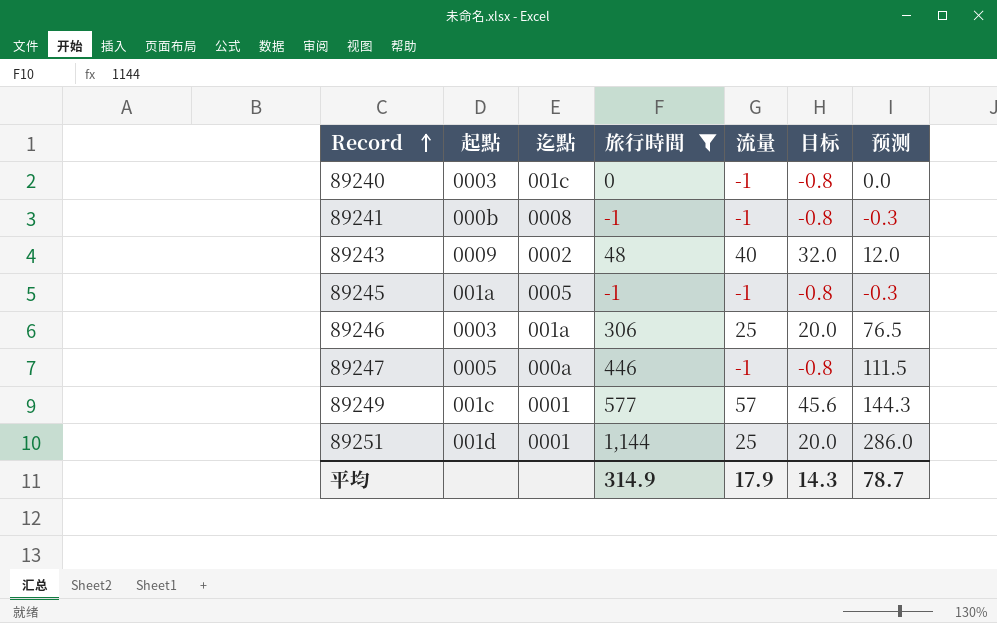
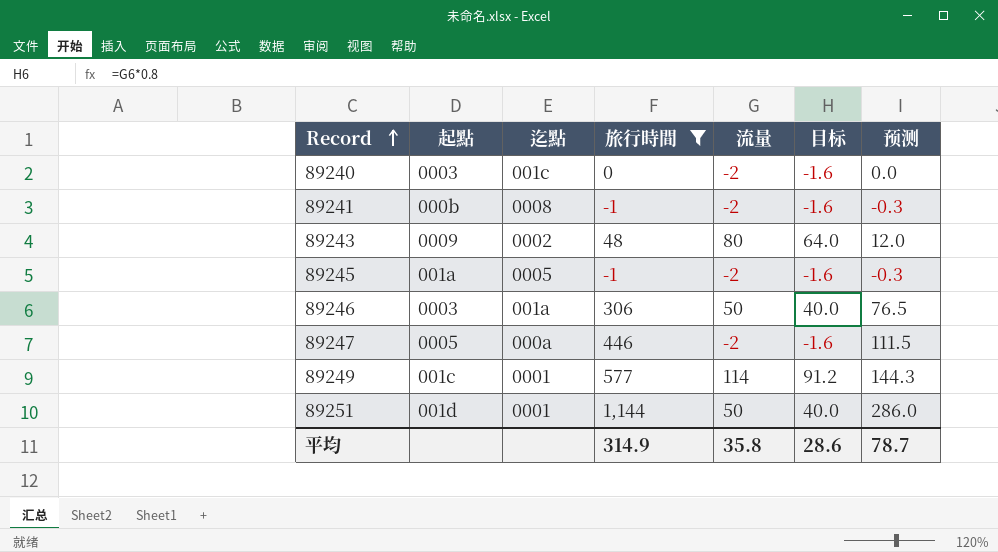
89240 | 流量: -1 -> -2
89240 | 目标: -0.8 -> -1.6
89241 | 流量: -1 -> -2
89241 | 目标: -0.8 -> -1.6
89243 | 流量: 40 -> 80
89243 | 目标: 32.0 -> 64.0
89245 | 流量: -1 -> -2
89245 | 目标: -0.8 -> -1.6
89246 | 流量: 25 -> 50
89246 | 目标: 20.0 -> 40.0
89247 | 流量: -1 -> -2
89247 | 目标: -0.8 -> -1.6
89249 | 流量: 57 -> 114
89249 | 目标: 45.6 -> 91.2
89251 | 流量: 25 -> 50
89251 | 目标: 20.0 -> 40.0
平均 | 流量: 17.9 -> 35.8
平均 | 目标: 14.3 -> 28.6

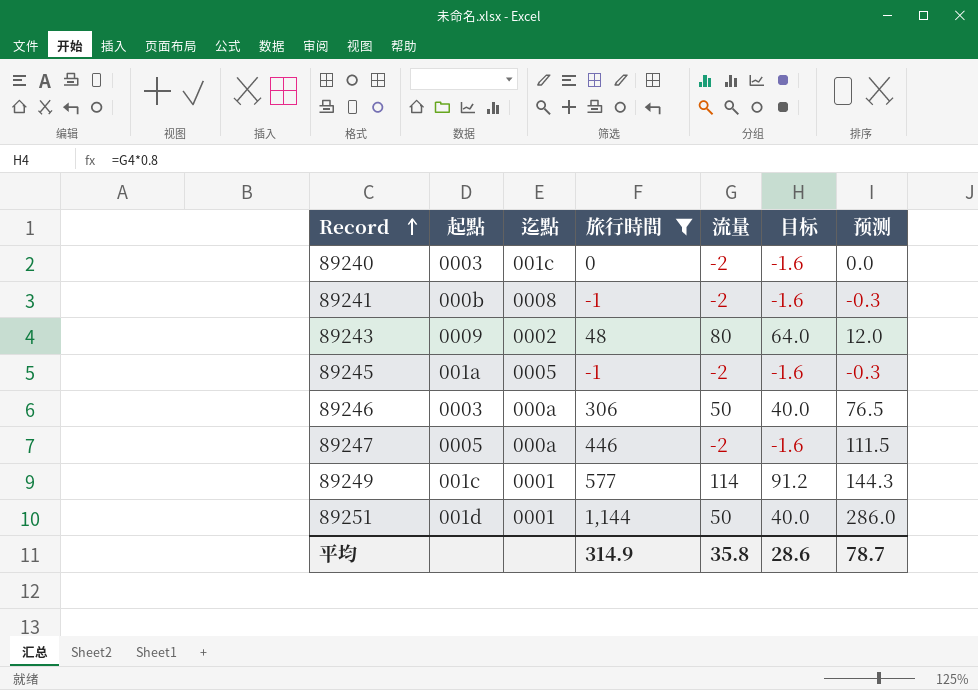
89246 | 迄點: 001a -> 000a

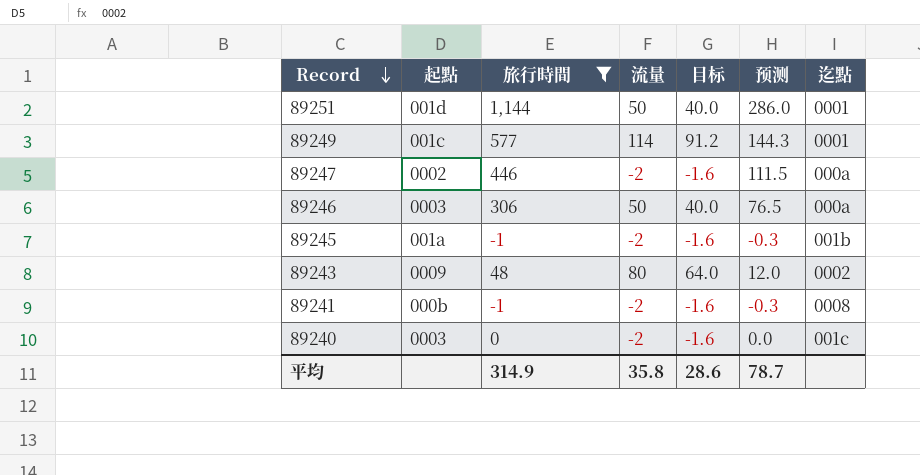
row order: Record ascending -> Record descending
column 迄點 | position: 3 -> 7
89247 | 起點: 0005 -> 0002
89245 | 迄點: 0005 -> 001b

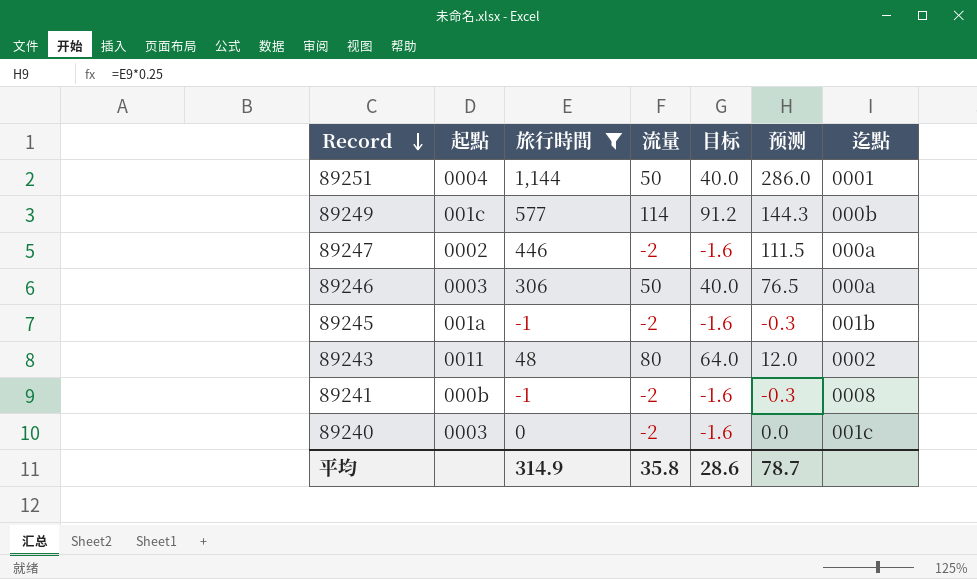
89251 | 起點: 001d -> 0004
89249 | 迄點: 0001 -> 000b
89243 | 起點: 0009 -> 0011

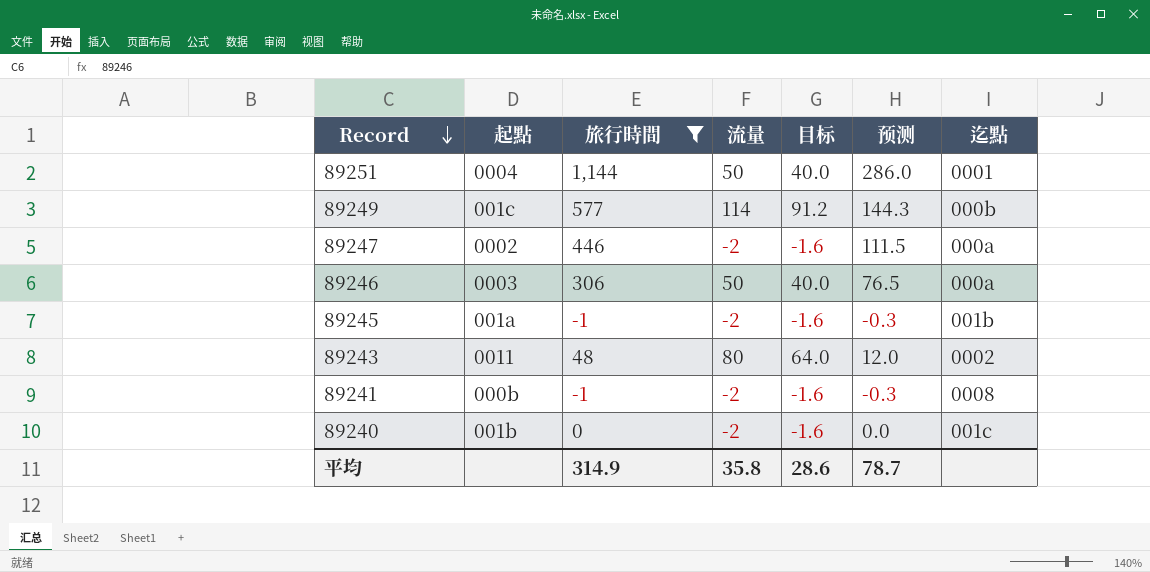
89240 | 起點: 0003 -> 001b

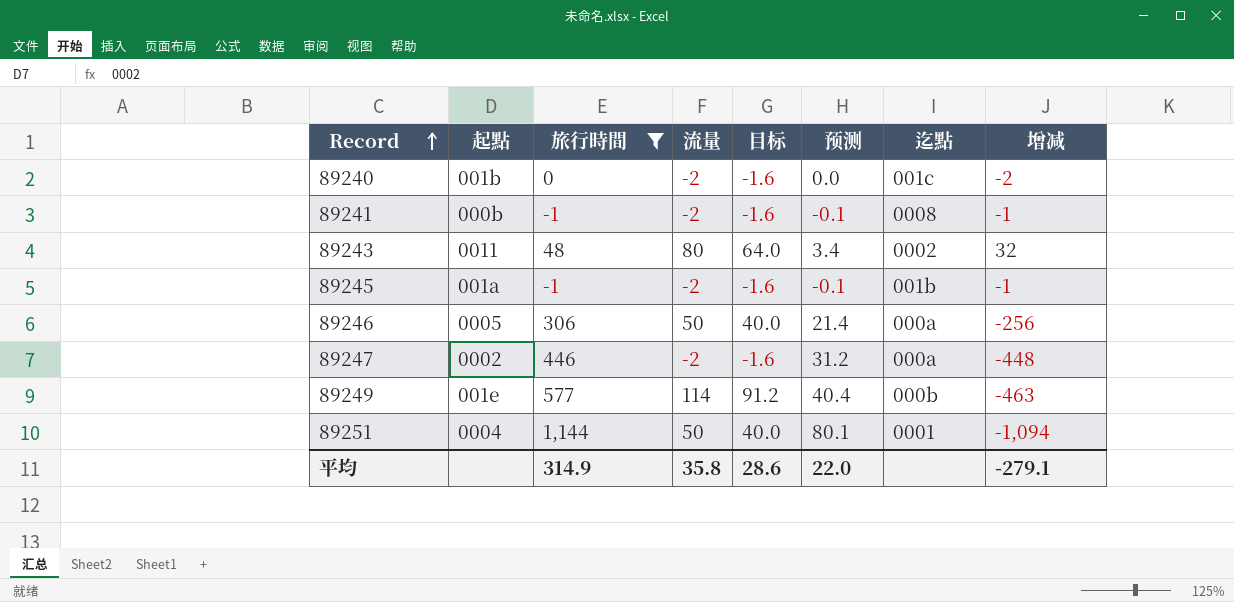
row order: Record descending -> Record ascending
column 预测 | formula: [旅行時間] * 0.25 -> [旅行時間] * 0.07
column 增减 | formula: none -> [流量] - [旅行時間]
89246 | 起點: 0003 -> 0005
89249 | 起點: 001c -> 001e
平均 | 预测: 78.7 -> 22.0

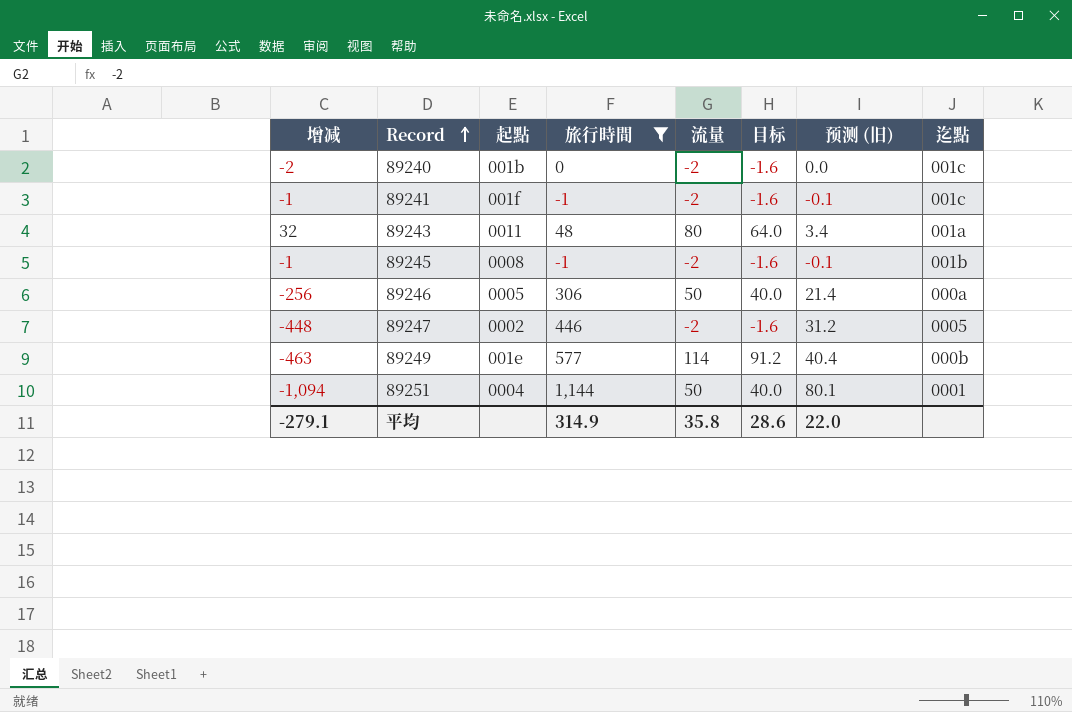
column 增减 | position: 8 -> 1
column name: 预测 -> 预测 (旧)
89241 | 起點: 000b -> 001f
89241 | 迄點: 0008 -> 001c
89243 | 迄點: 0002 -> 001a
89245 | 起點: 001a -> 0008
89247 | 迄點: 000a -> 0005

